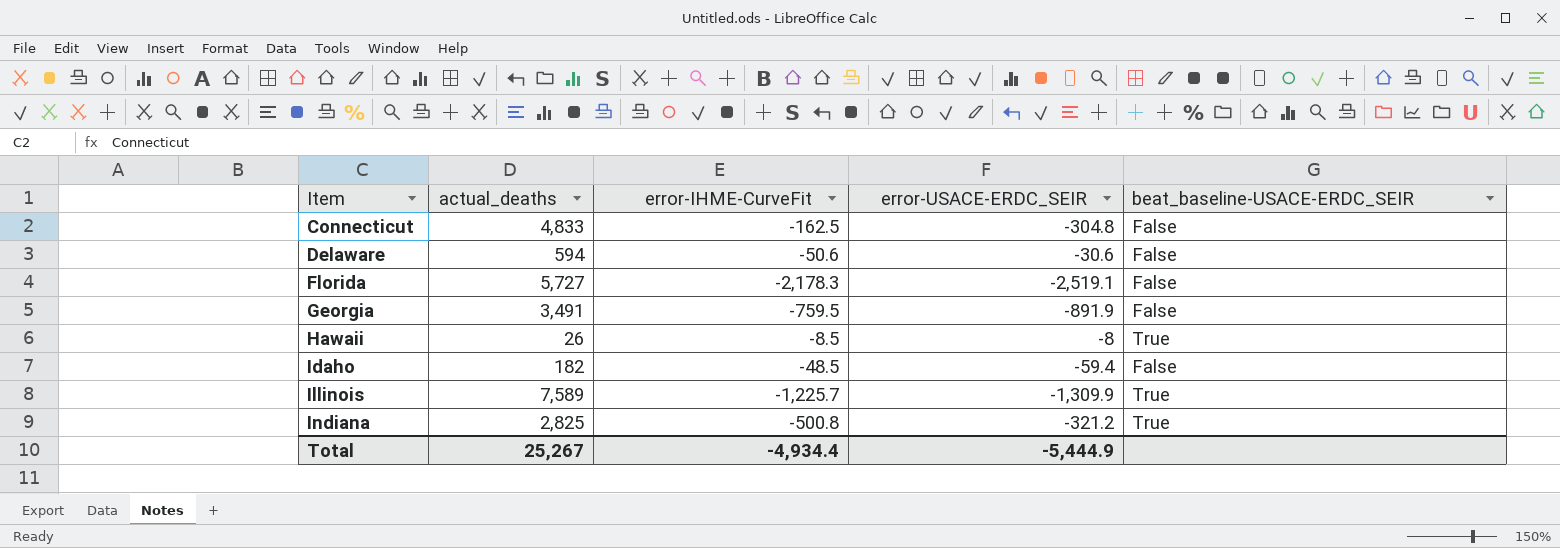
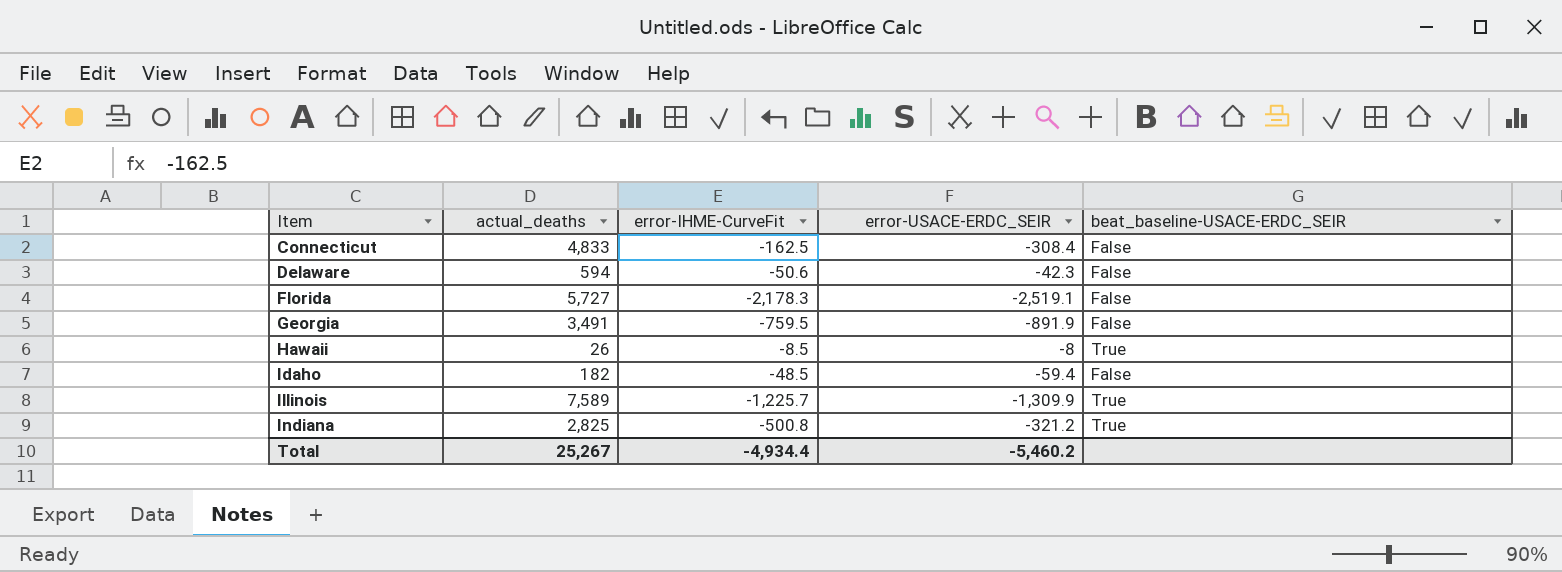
Connecticut | error-USACE-ERDC_SEIR: -304.8 -> -308.4
Delaware | error-USACE-ERDC_SEIR: -30.6 -> -42.3
Total | error-USACE-ERDC_SEIR: -5,444.9 -> -5,460.2

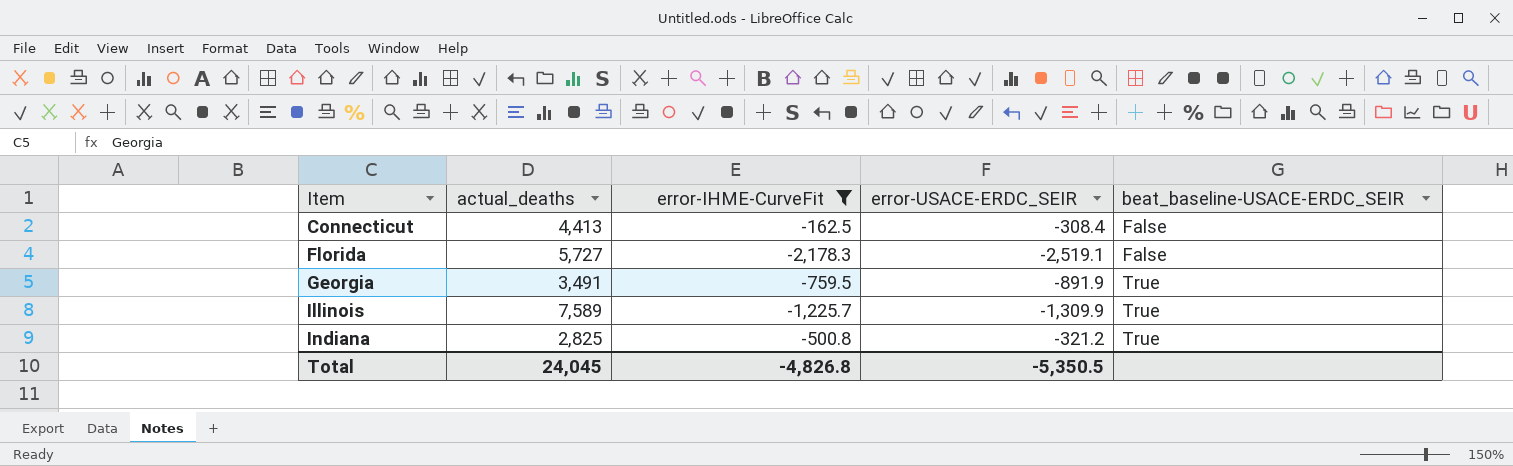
filter: none -> error-IHME-CurveFit <= -162.5
Connecticut | actual_deaths: 4,833 -> 4,413
Georgia | beat_baseline-USACE-ERDC_SEIR: False -> True
Total | actual_deaths: 25,267 -> 24,045
Total | error-IHME-CurveFit: -4,934.4 -> -4,826.8
Total | error-USACE-ERDC_SEIR: -5,460.2 -> -5,350.5

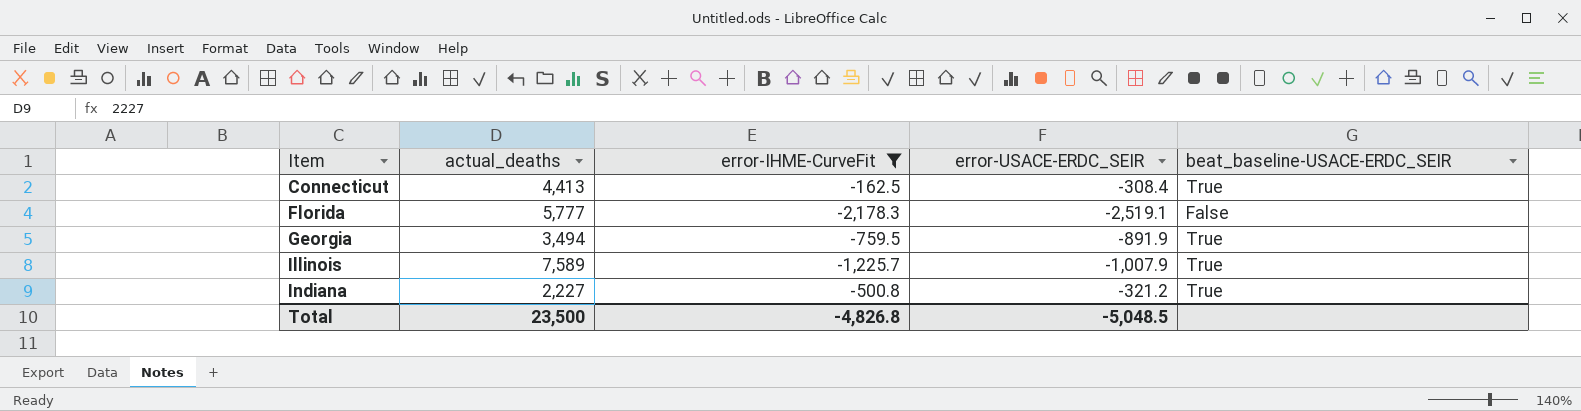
Connecticut | beat_baseline-USACE-ERDC_SEIR: False -> True
Florida | actual_deaths: 5,727 -> 5,777
Georgia | actual_deaths: 3,491 -> 3,494
Illinois | error-USACE-ERDC_SEIR: -1,309.9 -> -1,007.9
Indiana | actual_deaths: 2,825 -> 2,227
Total | actual_deaths: 24,045 -> 23,500
Total | error-USACE-ERDC_SEIR: -5,350.5 -> -5,048.5

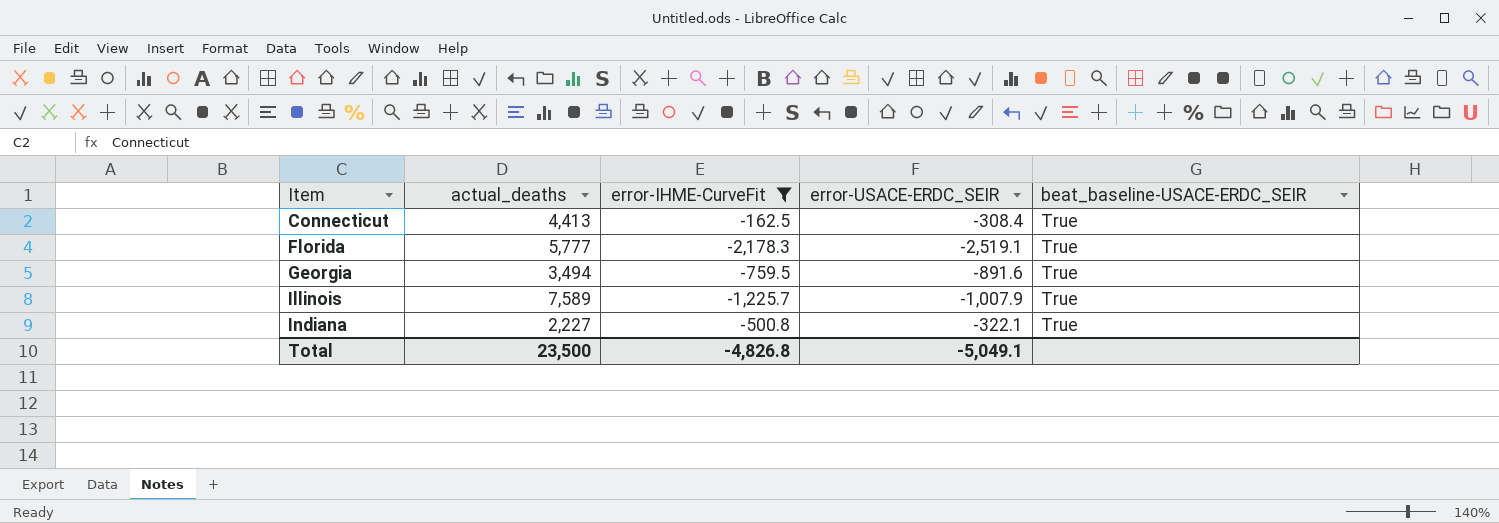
Florida | beat_baseline-USACE-ERDC_SEIR: False -> True
Georgia | error-USACE-ERDC_SEIR: -891.9 -> -891.6
Indiana | error-USACE-ERDC_SEIR: -321.2 -> -322.1
Total | error-USACE-ERDC_SEIR: -5,048.5 -> -5,049.1

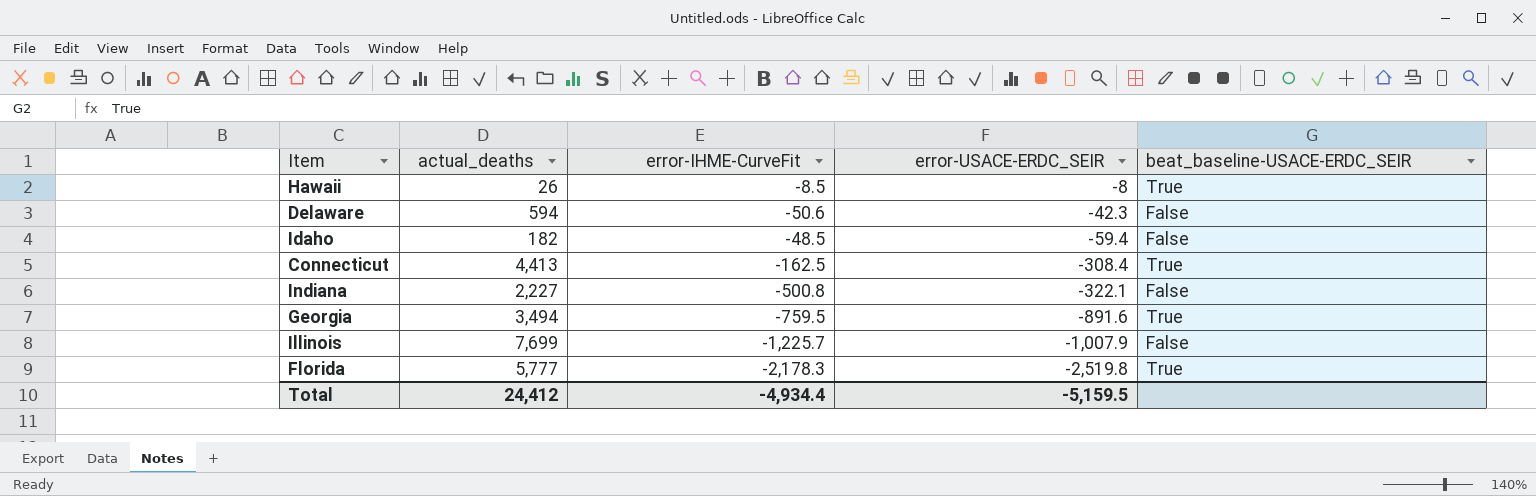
filter: error-IHME-CurveFit <= -162.5 -> none
row order: Item ascending -> error-USACE-ERDC_SEIR descending
Indiana | beat_baseline-USACE-ERDC_SEIR: True -> False
Illinois | actual_deaths: 7,589 -> 7,699
Illinois | beat_baseline-USACE-ERDC_SEIR: True -> False
Florida | error-USACE-ERDC_SEIR: -2,519.1 -> -2,519.8
Total | actual_deaths: 23,500 -> 24,412
Total | error-IHME-CurveFit: -4,826.8 -> -4,934.4
Total | error-USACE-ERDC_SEIR: -5,049.1 -> -5,159.5

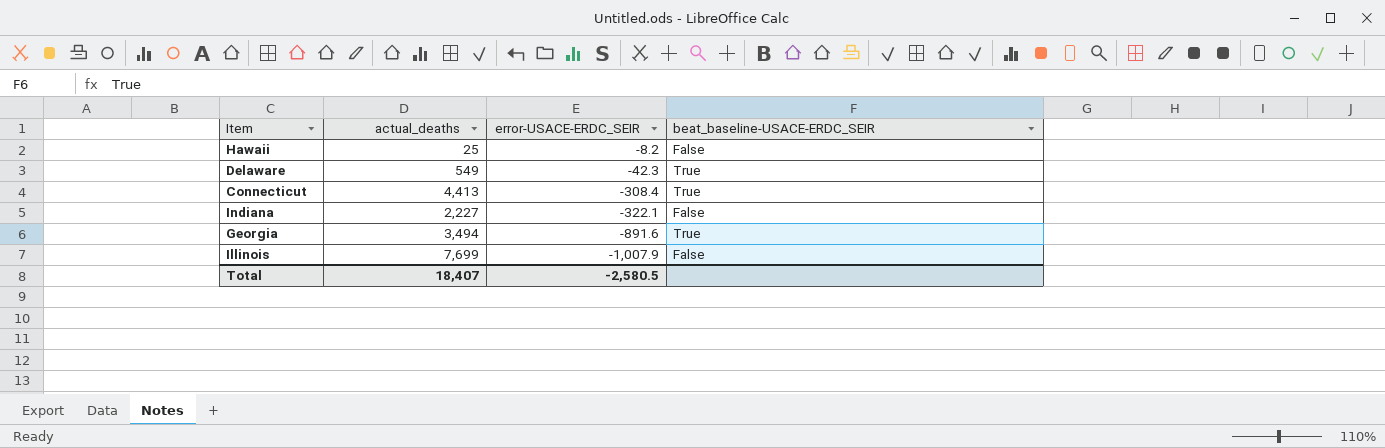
column error-IHME-CurveFit | position: 3 -> none
row Idaho: 182 | -48.5 | -59.4 | False -> none
row Florida: 5,777 | -2,178.3 | -2,519.8 | True -> none
Hawaii | actual_deaths: 26 -> 25
Hawaii | error-USACE-ERDC_SEIR: -8 -> -8.2
Hawaii | beat_baseline-USACE-ERDC_SEIR: True -> False
Delaware | actual_deaths: 594 -> 549
Delaware | beat_baseline-USACE-ERDC_SEIR: False -> True
Total | actual_deaths: 24,412 -> 18,407
Total | error-USACE-ERDC_SEIR: -5,159.5 -> -2,580.5

